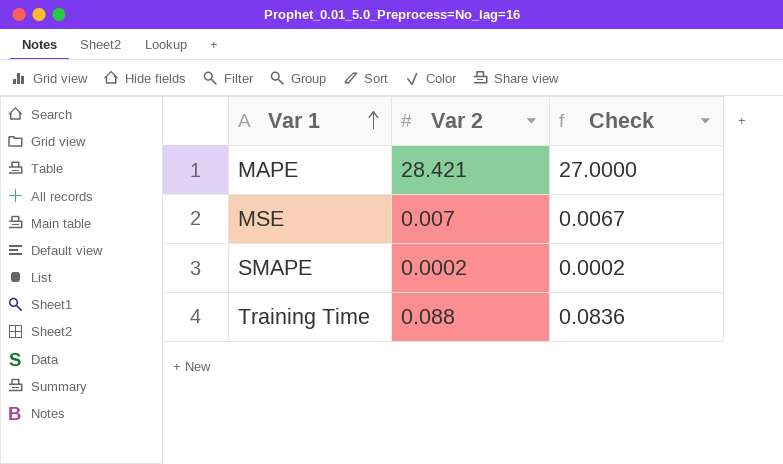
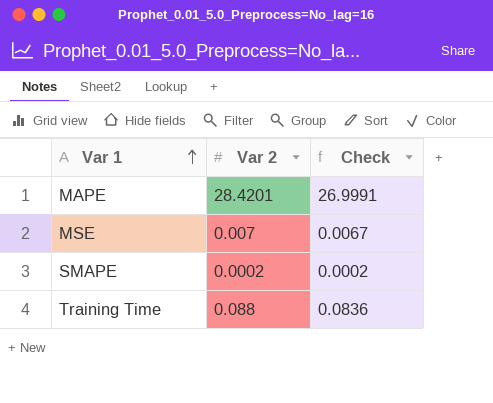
MAPE | Var 2: 28.421 -> 28.4201
MAPE | Check: 27.0000 -> 26.9991

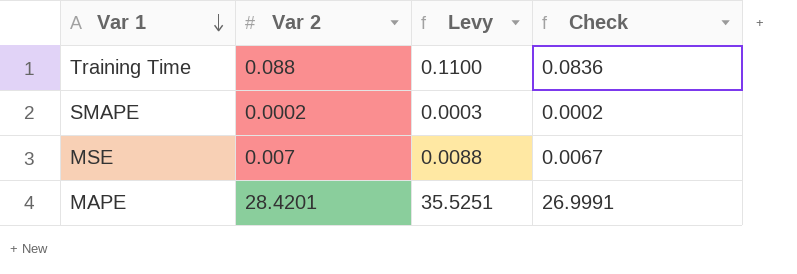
row order: Var 1 ascending -> Var 1 descending
column Levy | formula: none -> [Var 2] * 1.25

